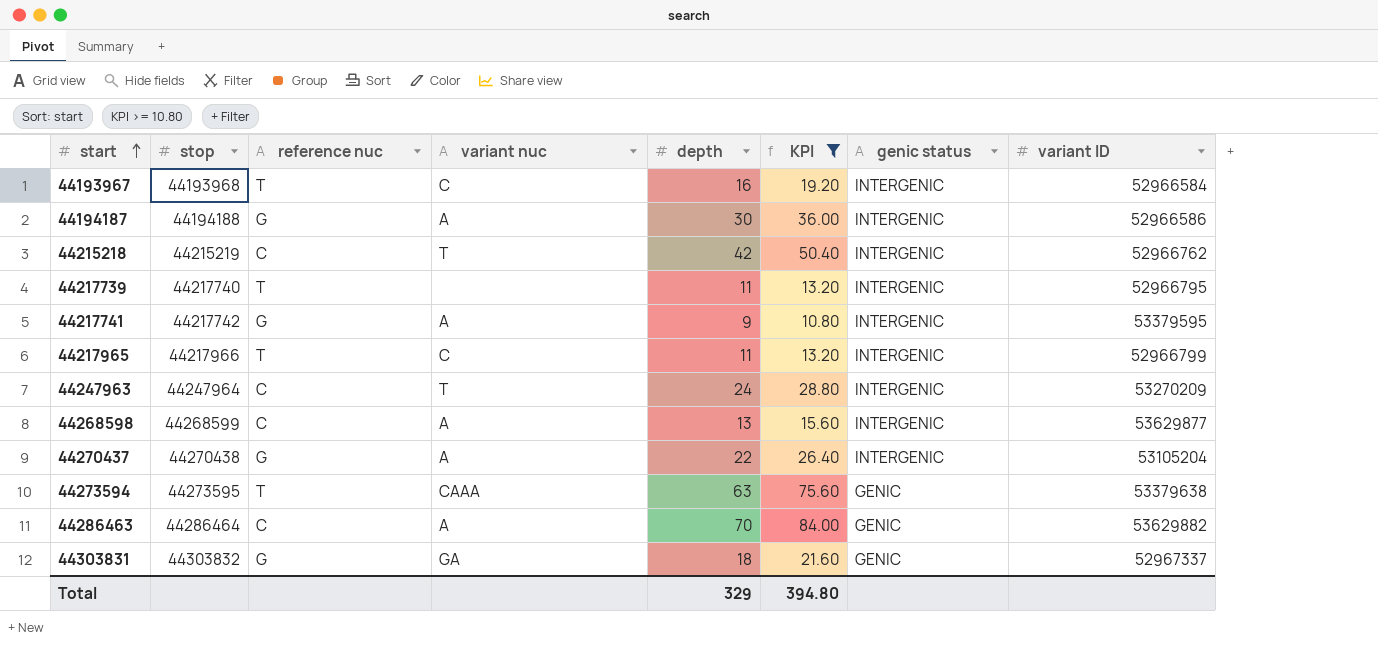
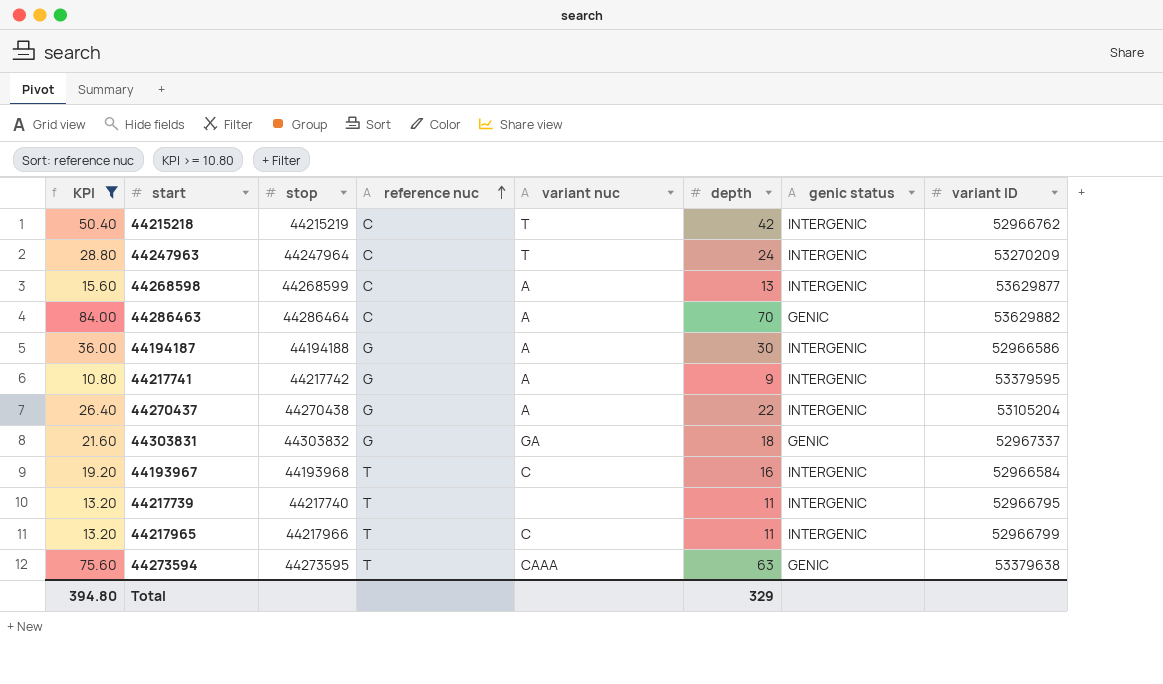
row order: start ascending -> reference nuc ascending
column KPI | position: 6 -> 1

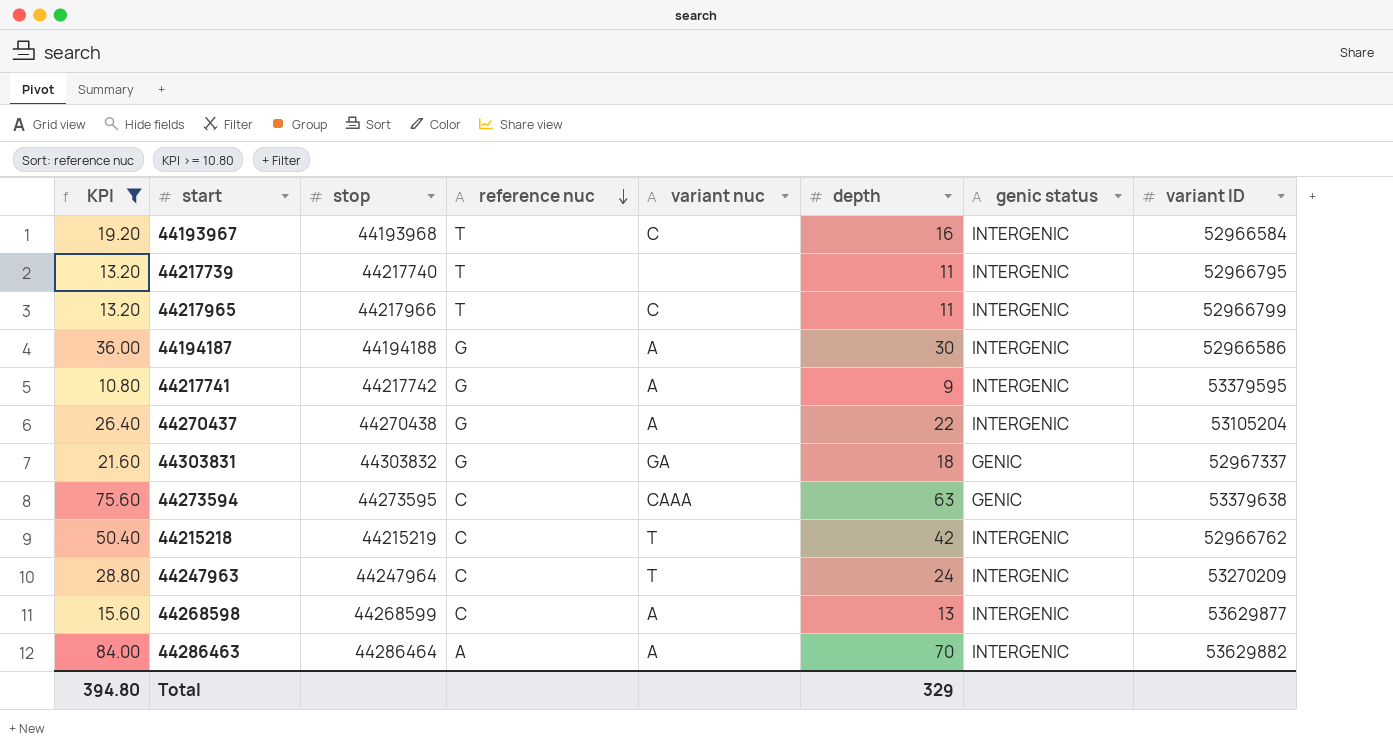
row order: reference nuc ascending -> reference nuc descending
44273594 | reference nuc: T -> C
44286463 | reference nuc: C -> A
44286463 | genic status: GENIC -> INTERGENIC

